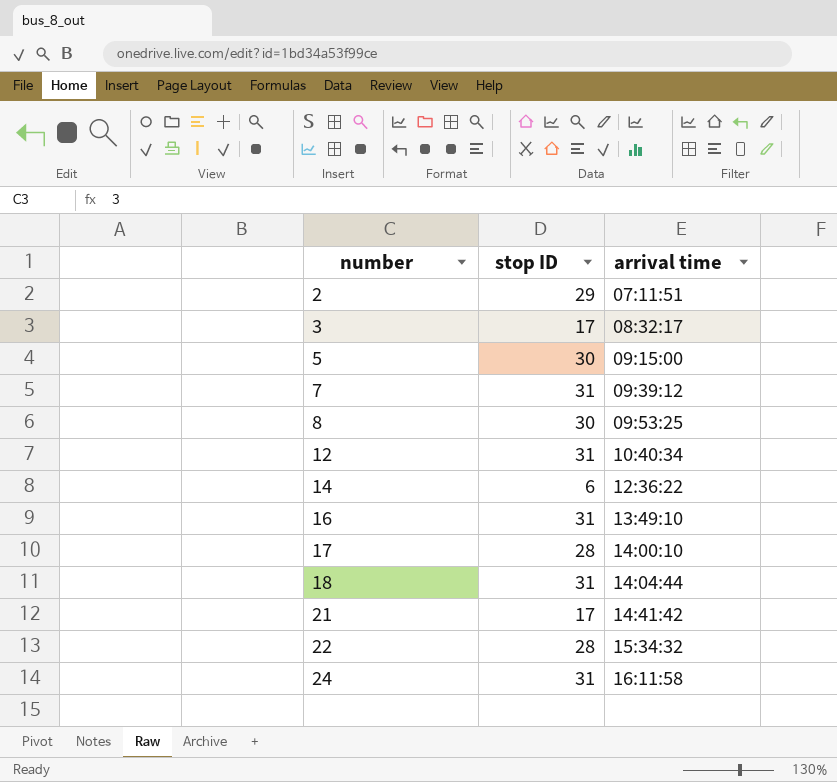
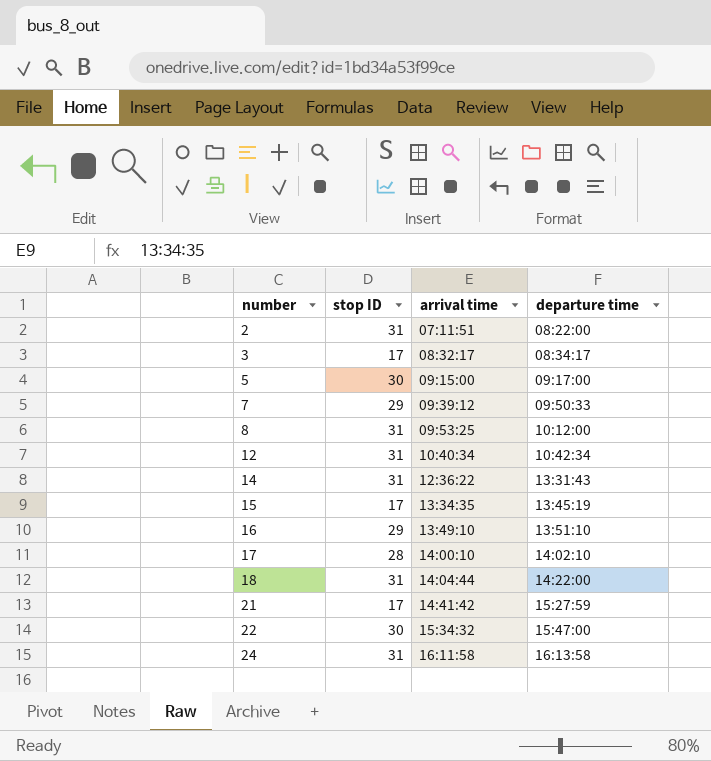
column departure time | position: none -> 4
2 | stop ID: 29 -> 31
7 | stop ID: 31 -> 29
8 | stop ID: 30 -> 31
14 | stop ID: 6 -> 31
row 15: none -> 17 | 13:34:35 | 13:45:19
16 | stop ID: 31 -> 29
22 | stop ID: 28 -> 30

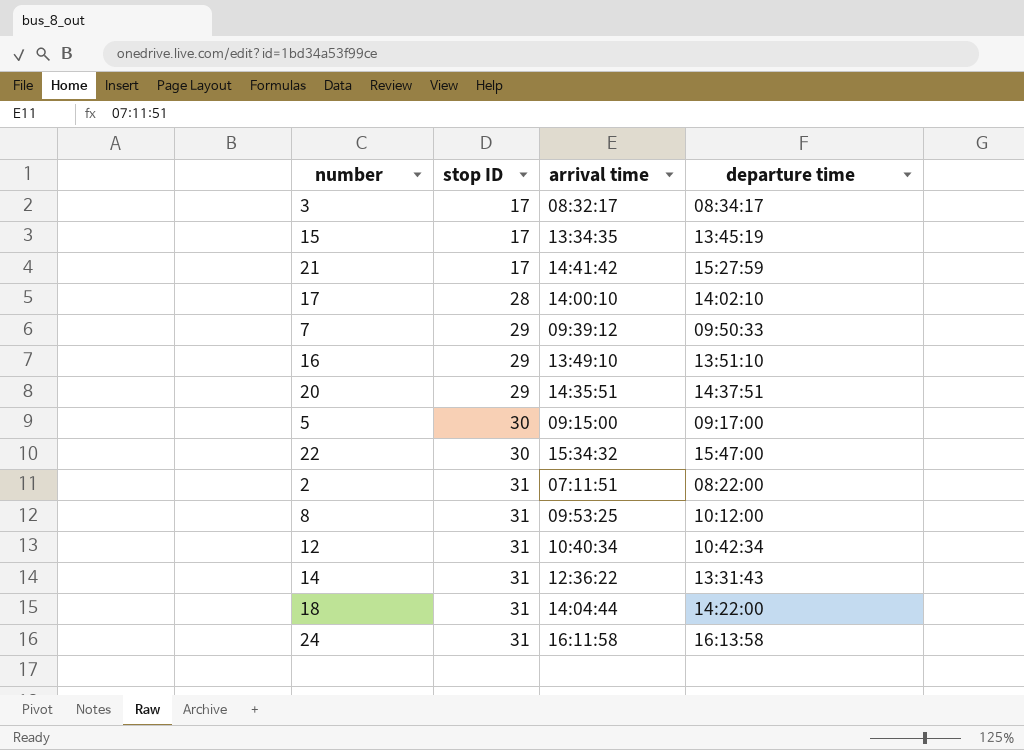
row order: number ascending -> stop ID ascending
row 20: none -> 29 | 14:35:51 | 14:37:51

